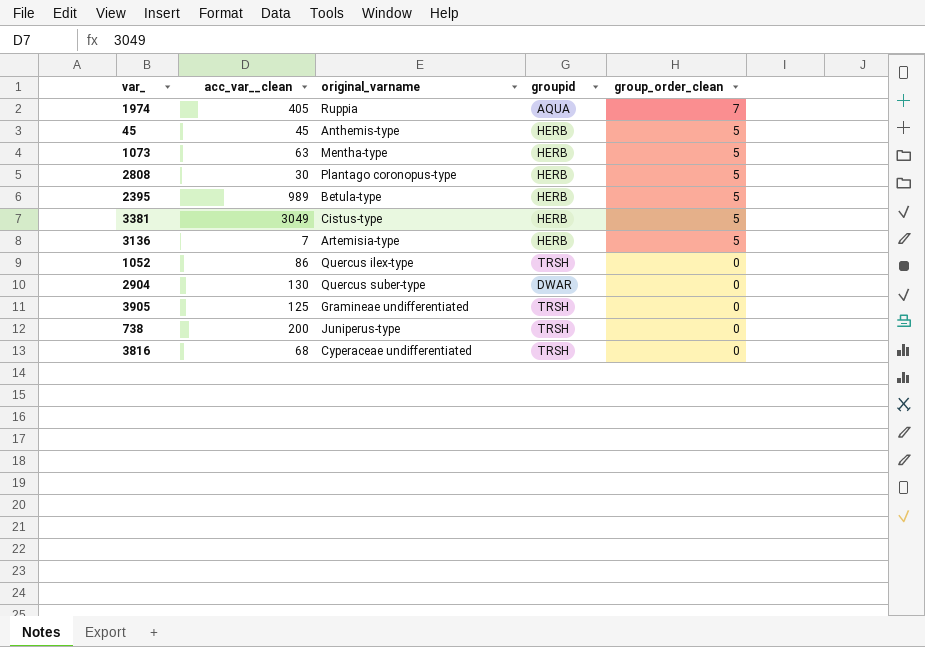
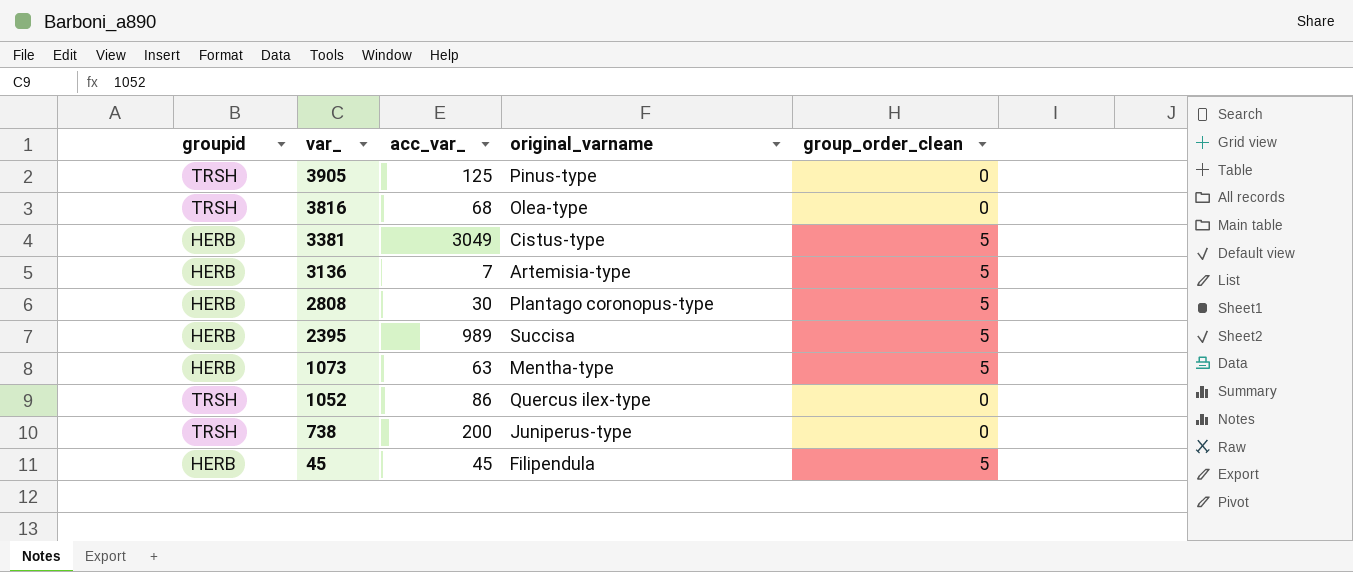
row order: group_order_clean descending -> var_ descending
column groupid | position: 4 -> 1
column name: acc_var__clean -> acc_var_
row 1974: 405 | Ruppia | AQUA | 7 -> none
row 2904: 130 | Quercus suber-type | DWAR | 0 -> none
3905 | original_varname: Gramineae undifferentiated -> Pinus-type
3816 | original_varname: Cyperaceae undifferentiated -> Olea-type
2395 | original_varname: Betula-type -> Succisa
45 | original_varname: Anthemis-type -> Filipendula

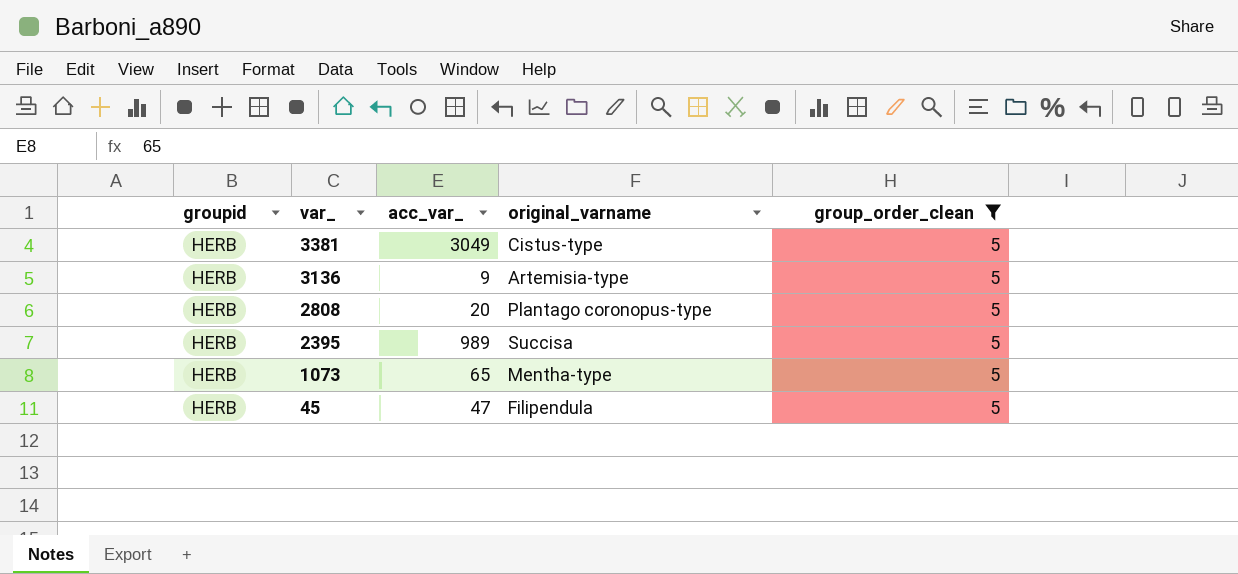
filter: none -> group_order_clean = 5
3136 | acc_var_: 7 -> 9
2808 | acc_var_: 30 -> 20
1073 | acc_var_: 63 -> 65
45 | acc_var_: 45 -> 47

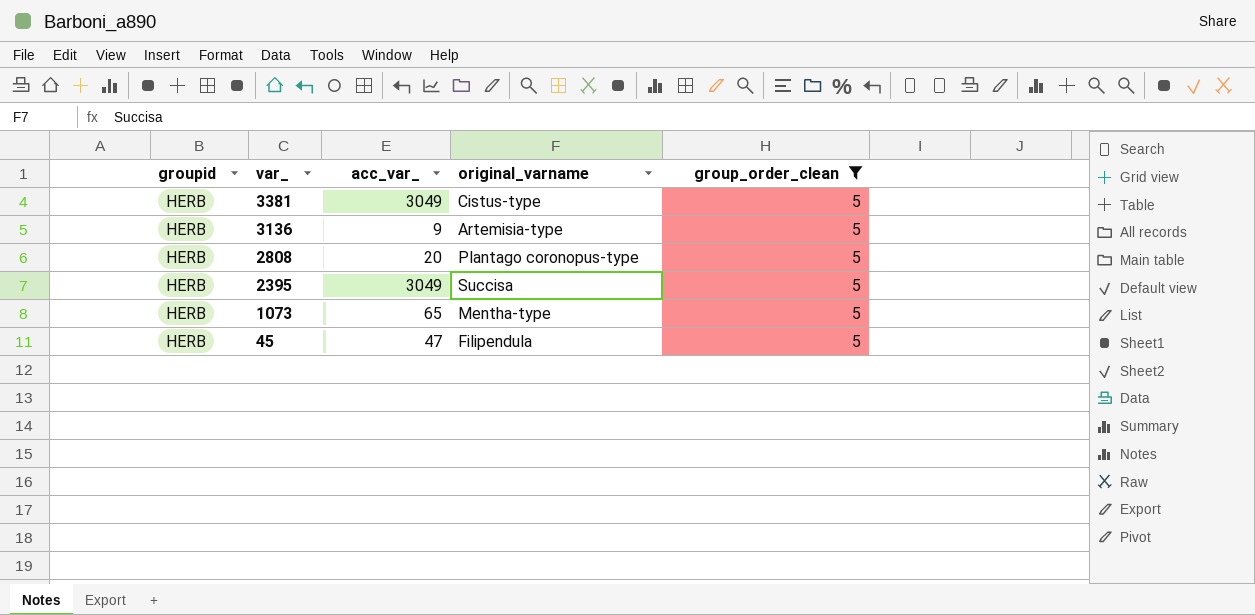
2395 | acc_var_: 989 -> 3049

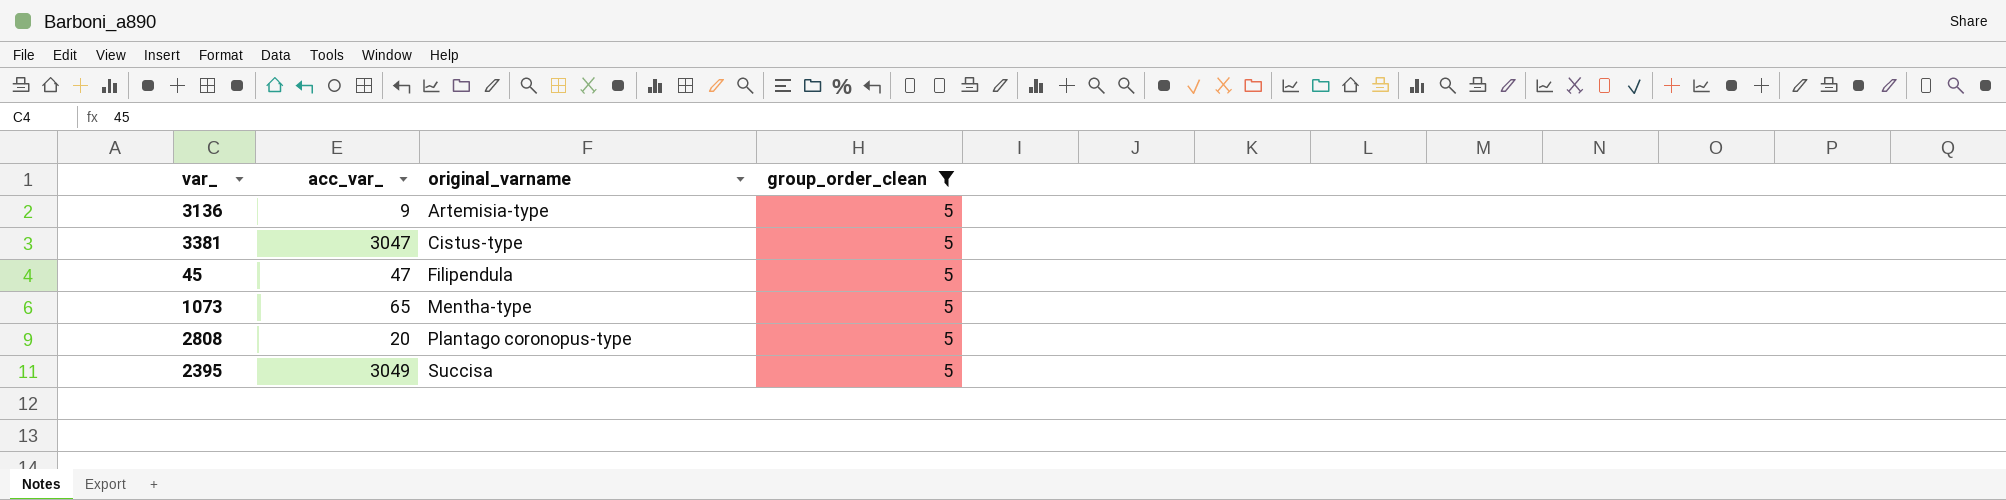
row order: var_ descending -> original_varname ascending
column groupid | position: 1 -> none
3381 | acc_var_: 3049 -> 3047

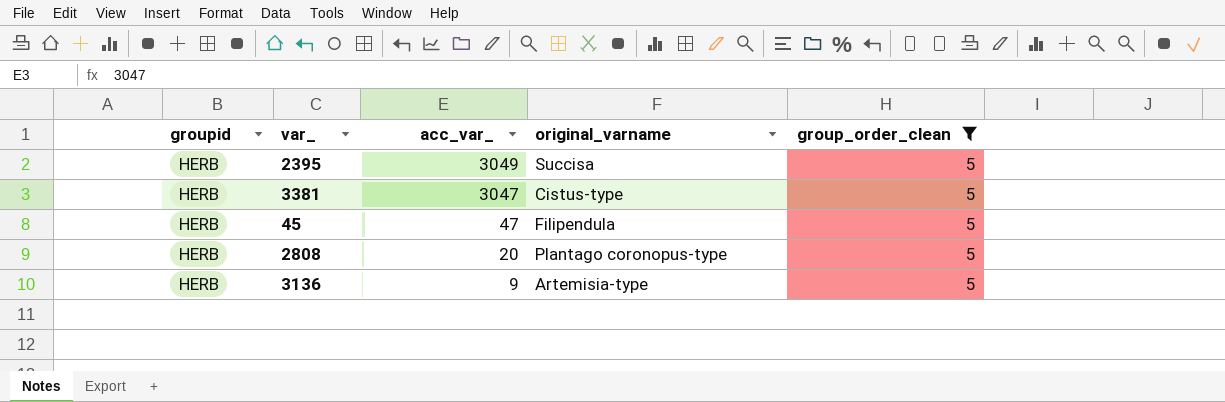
row order: original_varname ascending -> acc_var_ descending
column groupid | position: none -> 1
row 1073: 65 | Mentha-type | 5 -> none

